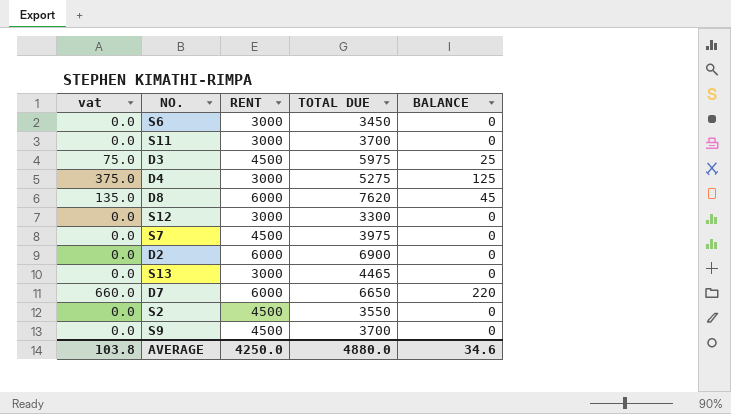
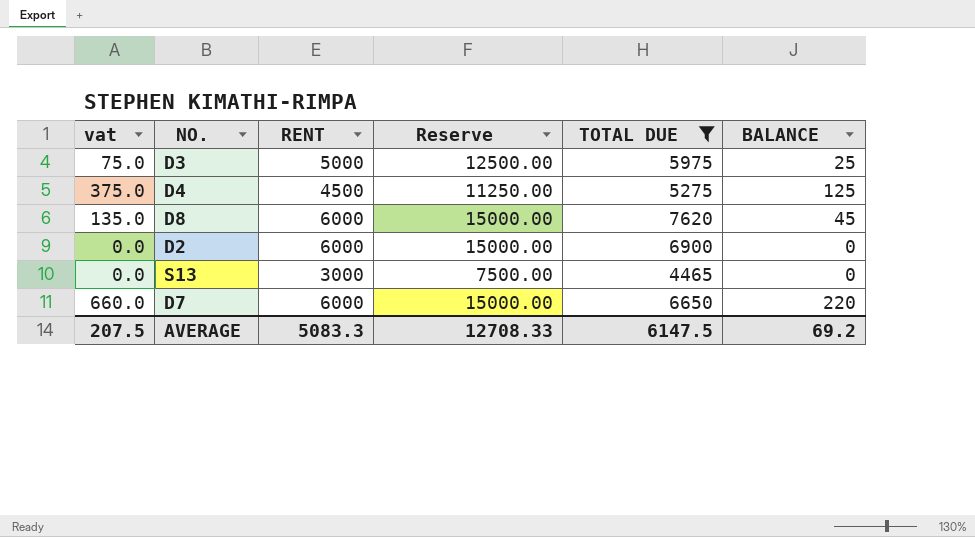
filter: none -> TOTAL DUE >= 4465
column Reserve | formula: none -> [RENT] * 2.5
D3 | RENT: 4500 -> 5000
D4 | RENT: 3000 -> 4500
AVERAGE | vat: 103.8 -> 207.5
AVERAGE | RENT: 4250.0 -> 5083.3
AVERAGE | TOTAL DUE: 4880.0 -> 6147.5
AVERAGE | BALANCE: 34.6 -> 69.2

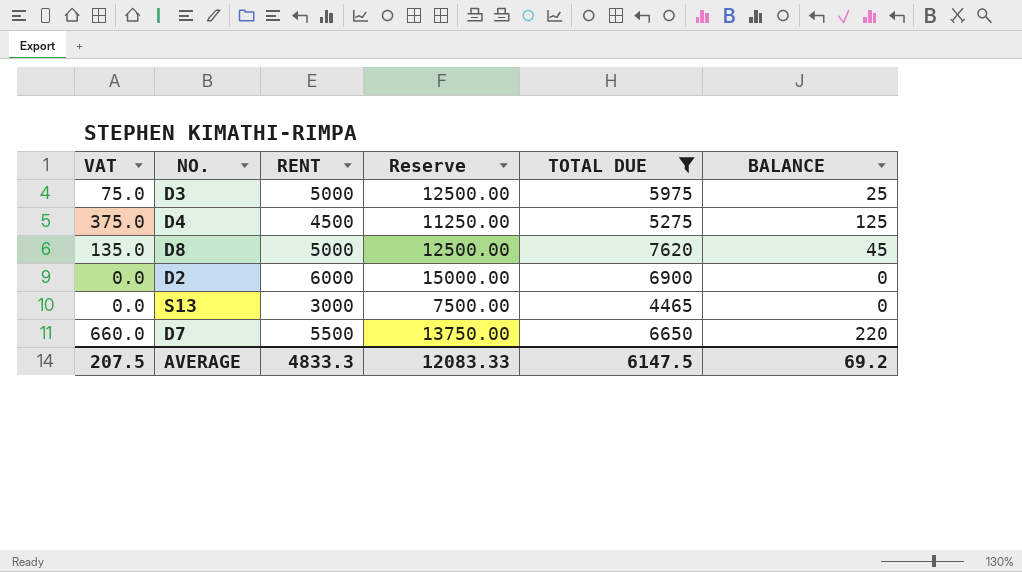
column name: vat -> VAT
D8 | RENT: 6000 -> 5000
D8 | Reserve: 15000.00 -> 12500.00
D7 | RENT: 6000 -> 5500
D7 | Reserve: 15000.00 -> 13750.00
AVERAGE | RENT: 5083.3 -> 4833.3
AVERAGE | Reserve: 12708.33 -> 12083.33

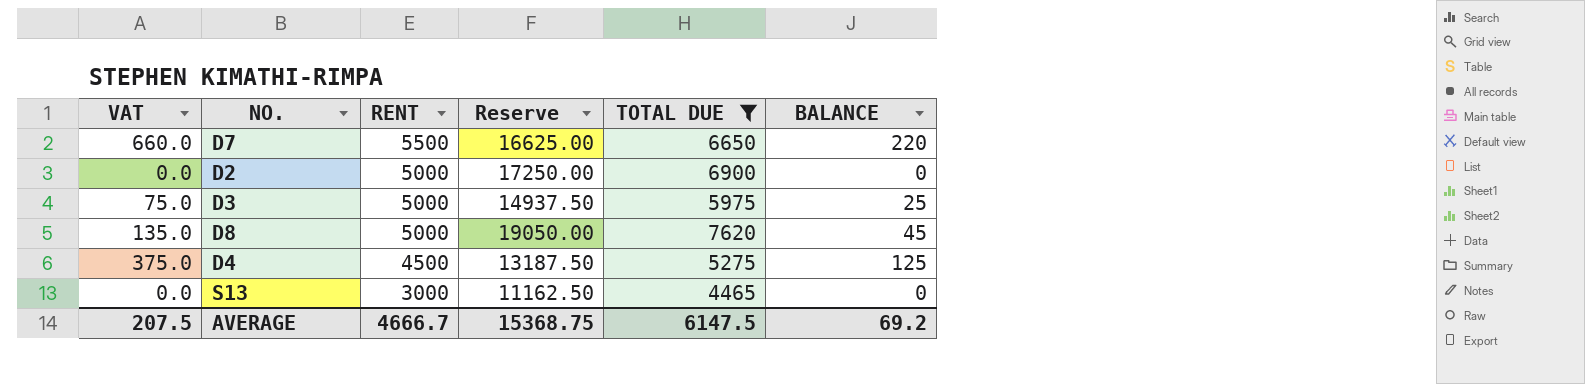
row order: none -> RENT descending
column Reserve | formula: [RENT] * 2.5 -> [TOTAL DUE] * 2.5
D2 | RENT: 6000 -> 5000
AVERAGE | RENT: 4833.3 -> 4666.7
AVERAGE | Reserve: 12083.33 -> 15368.75

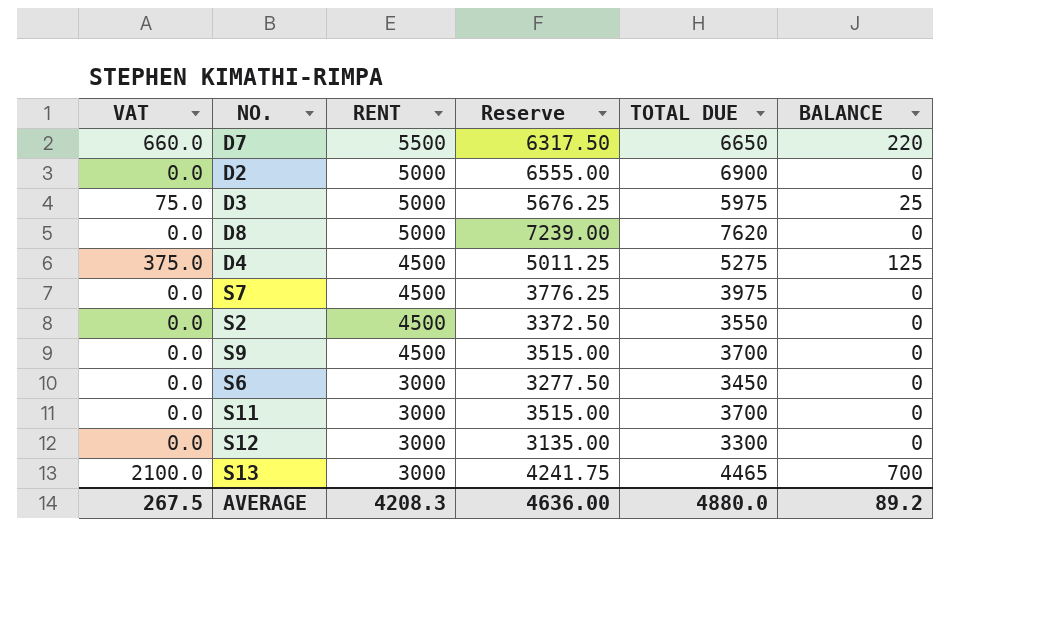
filter: TOTAL DUE >= 4465 -> none
column Reserve | formula: [TOTAL DUE] * 2.5 -> [TOTAL DUE] * 0.95
D8 | VAT: 135.0 -> 0.0
D8 | BALANCE: 45 -> 0
S13 | VAT: 0.0 -> 2100.0
S13 | BALANCE: 0 -> 700
AVERAGE | VAT: 207.5 -> 267.5
AVERAGE | RENT: 4666.7 -> 4208.3
AVERAGE | Reserve: 15368.75 -> 4636.00
AVERAGE | TOTAL DUE: 6147.5 -> 4880.0
AVERAGE | BALANCE: 69.2 -> 89.2

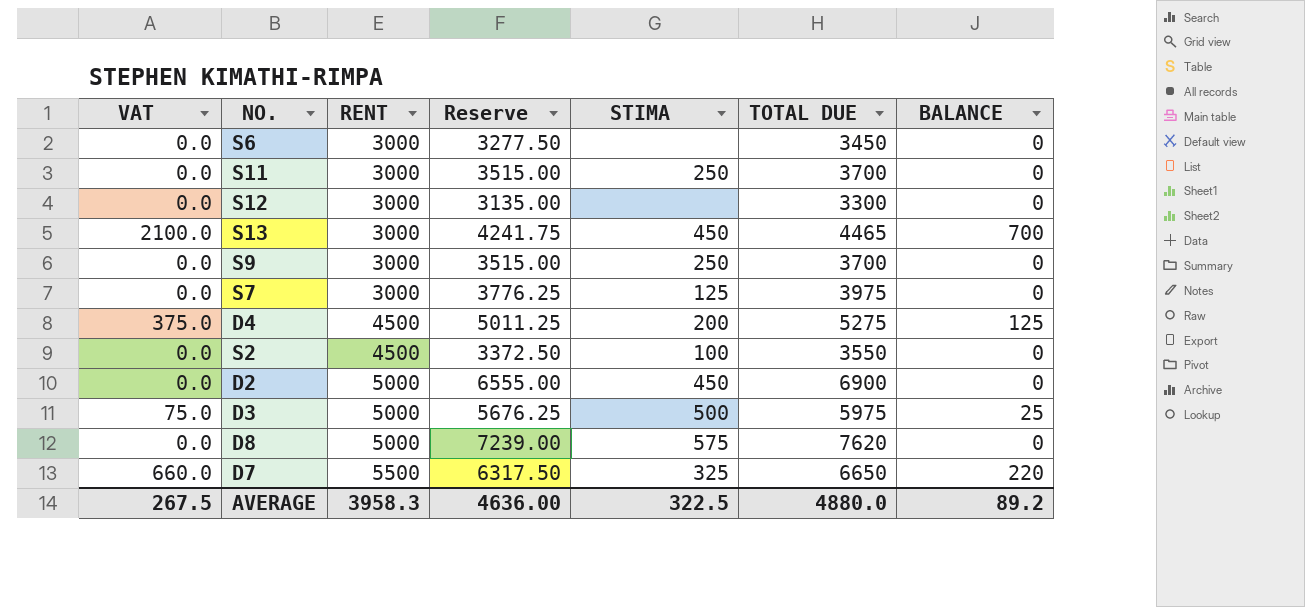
row order: RENT descending -> RENT ascending
column STIMA | position: none -> 5
S9 | RENT: 4500 -> 3000
S7 | RENT: 4500 -> 3000
AVERAGE | RENT: 4208.3 -> 3958.3

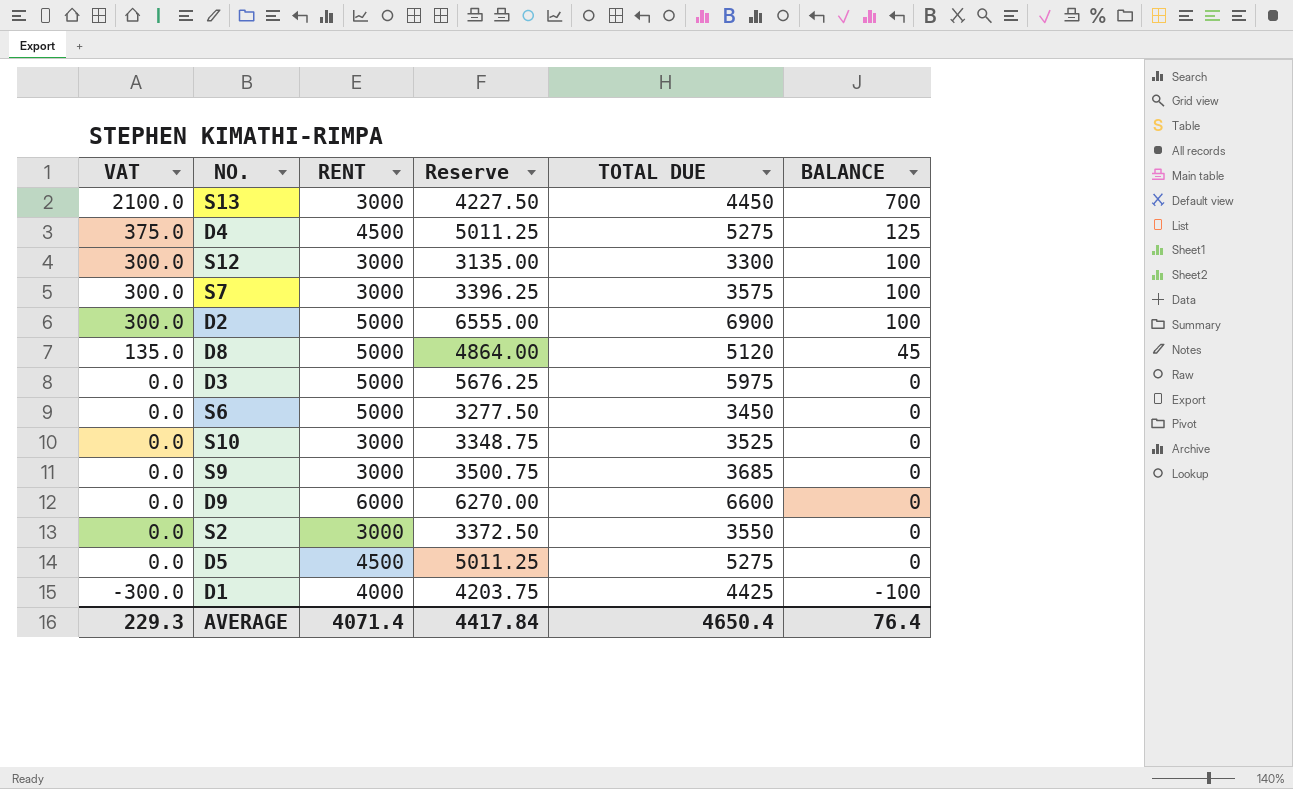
row order: RENT ascending -> VAT descending
column STIMA | position: 5 -> none
row S11: 0.0 | 3000 | 3515.00 | 250 | 3700 | 0 -> none
row D7: 660.0 | 5500 | 6317.50 | 325 | 6650 | 220 -> none
S13 | Reserve: 4241.75 -> 4227.50
S13 | TOTAL DUE: 4465 -> 4450
S12 | VAT: 0.0 -> 300.0
S12 | BALANCE: 0 -> 100
S7 | VAT: 0.0 -> 300.0
S7 | Reserve: 3776.25 -> 3396.25
S7 | TOTAL DUE: 3975 -> 3575
S7 | BALANCE: 0 -> 100
D2 | VAT: 0.0 -> 300.0
D2 | BALANCE: 0 -> 100
D8 | VAT: 0.0 -> 135.0
D8 | Reserve: 7239.00 -> 4864.00
D8 | TOTAL DUE: 7620 -> 5120
D8 | BALANCE: 0 -> 45
D3 | VAT: 75.0 -> 0.0
D3 | BALANCE: 25 -> 0
S6 | RENT: 3000 -> 5000
row S10: none -> 0.0 | 3000 | 3348.75 | 3525 | 0
S9 | Reserve: 3515.00 -> 3500.75
S9 | TOTAL DUE: 3700 -> 3685
row D9: none -> 0.0 | 6000 | 6270.00 | 6600 | 0
S2 | RENT: 4500 -> 3000
row D5: none -> 0.0 | 4500 | 5011.25 | 5275 | 0
row D1: none -> -300.0 | 4000 | 4203.75 | 4425 | -100
AVERAGE | VAT: 267.5 -> 229.3
AVERAGE | RENT: 3958.3 -> 4071.4
AVERAGE | Reserve: 4636.00 -> 4417.84
AVERAGE | TOTAL DUE: 4880.0 -> 4650.4
AVERAGE | BALANCE: 89.2 -> 76.4

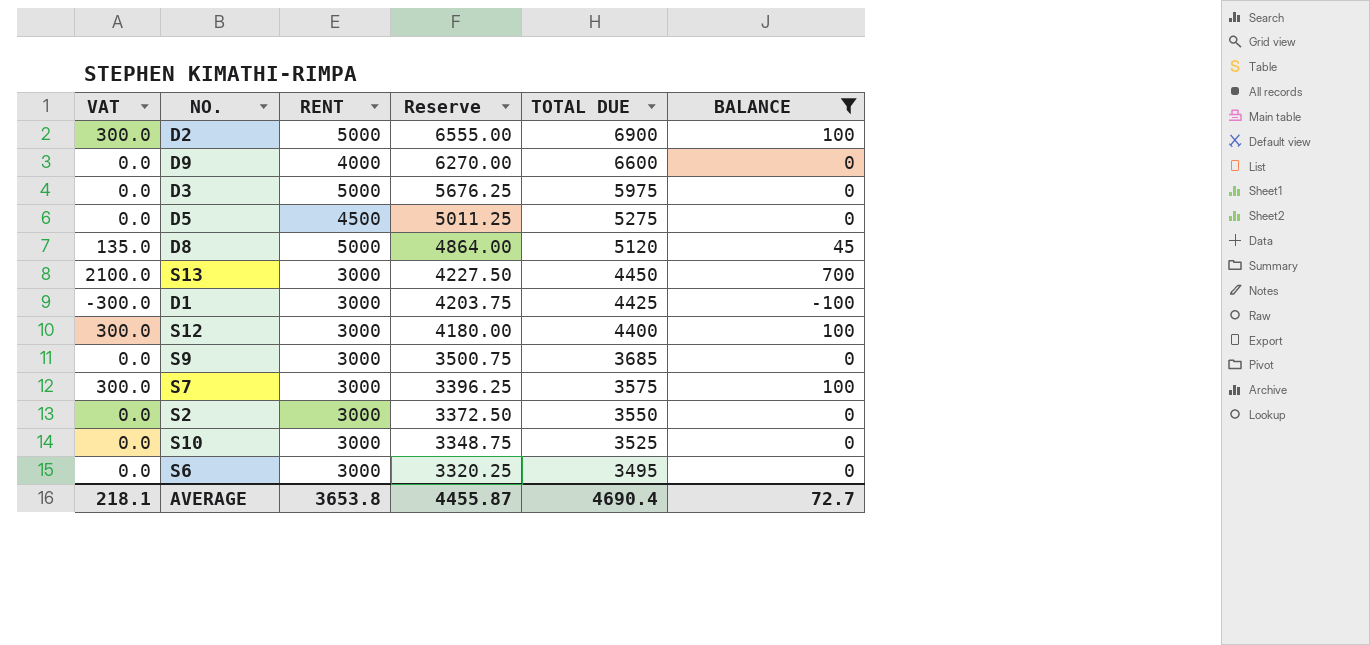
filter: none -> BALANCE != 125
row order: VAT descending -> Reserve descending
D9 | RENT: 6000 -> 4000
D1 | RENT: 4000 -> 3000
S12 | Reserve: 3135.00 -> 4180.00
S12 | TOTAL DUE: 3300 -> 4400
S6 | RENT: 5000 -> 3000
S6 | Reserve: 3277.50 -> 3320.25
S6 | TOTAL DUE: 3450 -> 3495
AVERAGE | VAT: 229.3 -> 218.1
AVERAGE | RENT: 4071.4 -> 3653.8
AVERAGE | Reserve: 4417.84 -> 4455.87
AVERAGE | TOTAL DUE: 4650.4 -> 4690.4
AVERAGE | BALANCE: 76.4 -> 72.7

